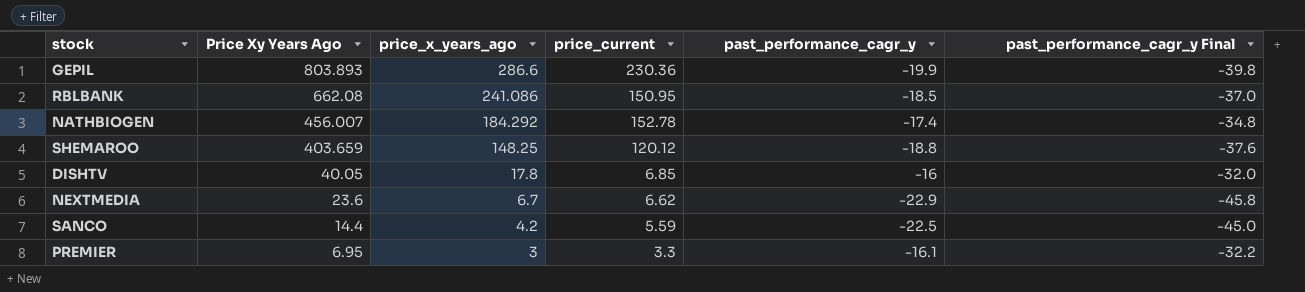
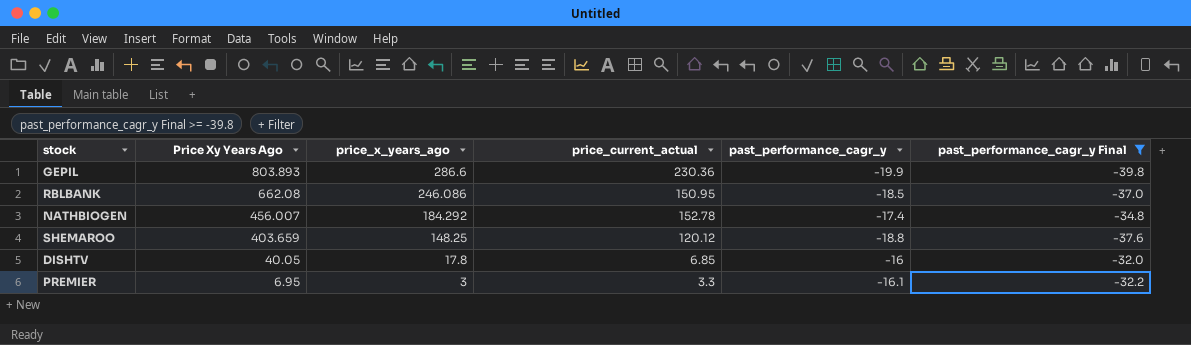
filter: none -> past_performance_cagr_y Final >= -39.8
column name: price_current -> price_current_actual
RBLBANK | price_x_years_ago: 241.086 -> 246.086

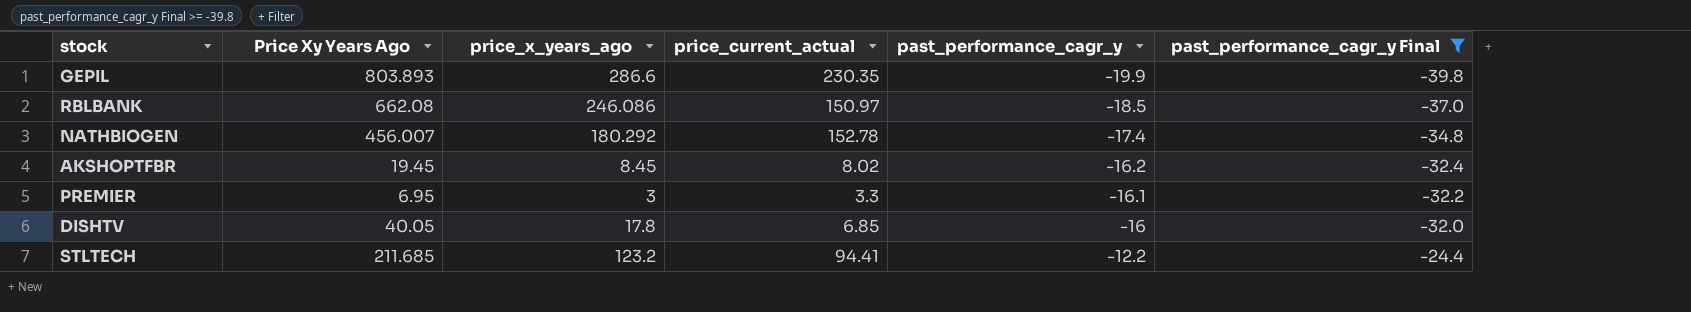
row order: Price Xy Years Ago descending -> past_performance_cagr_y ascending
row SHEMAROO: 403.659 | 148.25 | 120.12 | -18.8 | -37.6 -> none
GEPIL | price_current_actual: 230.36 -> 230.35
RBLBANK | price_current_actual: 150.95 -> 150.97
NATHBIOGEN | price_x_years_ago: 184.292 -> 180.292
row AKSHOPTFBR: none -> 19.45 | 8.45 | 8.02 | -16.2 | -32.4
row STLTECH: none -> 211.685 | 123.2 | 94.41 | -12.2 | -24.4

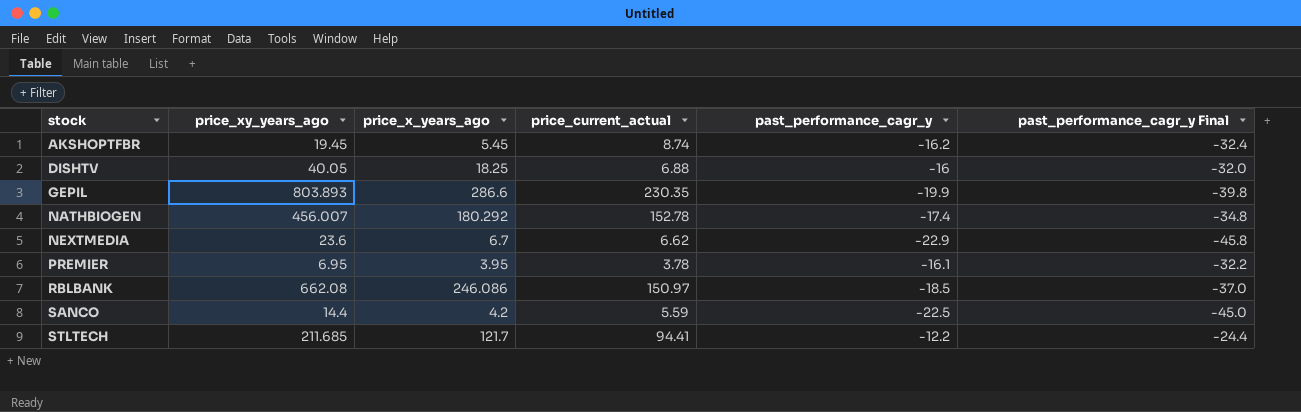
filter: past_performance_cagr_y Final >= -39.8 -> none
row order: past_performance_cagr_y ascending -> stock ascending
column name: Price Xy Years Ago -> price_xy_years_ago
AKSHOPTFBR | price_x_years_ago: 8.45 -> 5.45
AKSHOPTFBR | price_current_actual: 8.02 -> 8.74
DISHTV | price_x_years_ago: 17.8 -> 18.25
DISHTV | price_current_actual: 6.85 -> 6.88
PREMIER | price_x_years_ago: 3 -> 3.95
PREMIER | price_current_actual: 3.3 -> 3.78
STLTECH | price_x_years_ago: 123.2 -> 121.7

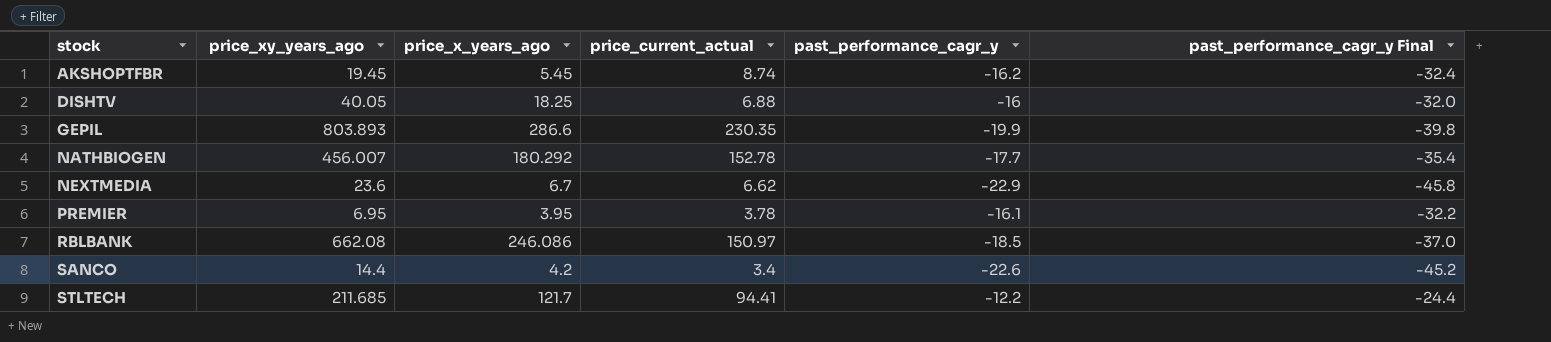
NATHBIOGEN | past_performance_cagr_y: -17.4 -> -17.7
NATHBIOGEN | past_performance_cagr_y Final: -34.8 -> -35.4
SANCO | price_current_actual: 5.59 -> 3.4
SANCO | past_performance_cagr_y: -22.5 -> -22.6
SANCO | past_performance_cagr_y Final: -45.0 -> -45.2

